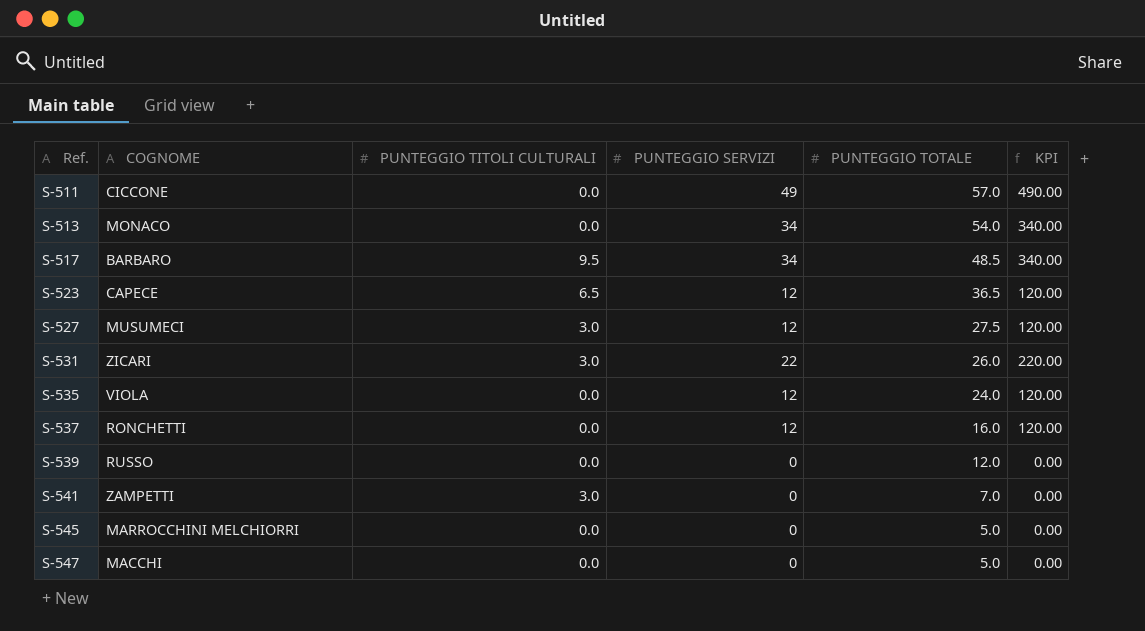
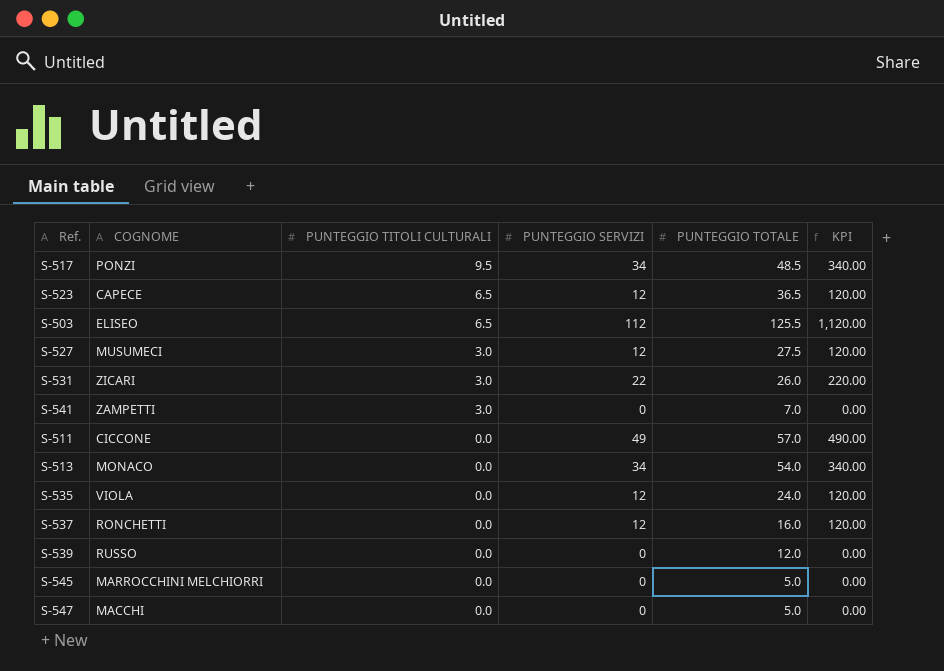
row order: Ref. ascending -> PUNTEGGIO TITOLI CULTURALI descending
S-517 | COGNOME: BARBARO -> PONZI
row S-503: none -> ELISEO | 6.5 | 112 | 125.5 | 1,120.00

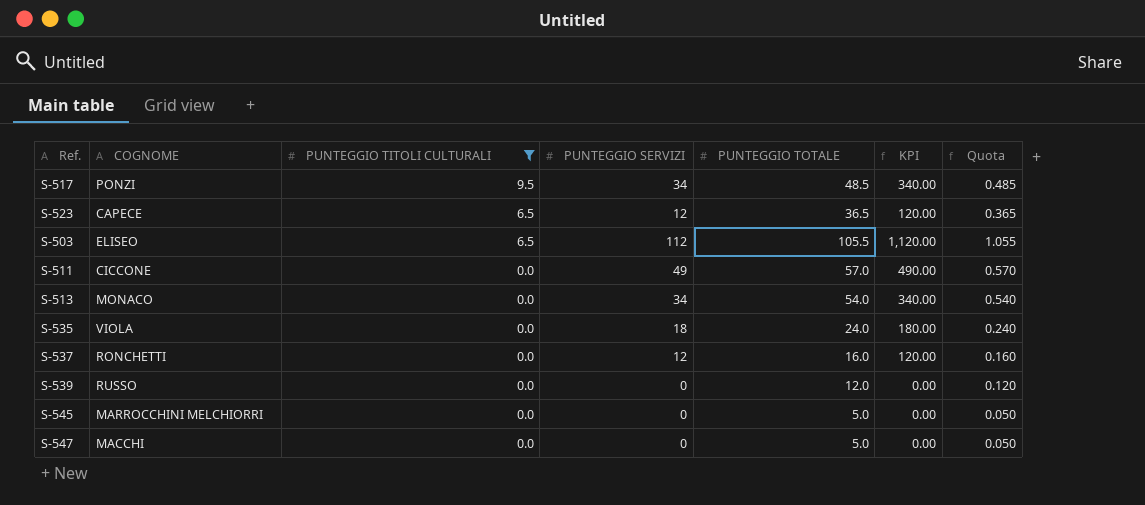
filter: none -> PUNTEGGIO TITOLI CULTURALI != 3.0
column Quota | formula: none -> [PUNTEGGIO TOTALE] * 0.01
S-503 | PUNTEGGIO TOTALE: 125.5 -> 105.5
S-535 | PUNTEGGIO SERVIZI: 12 -> 18
S-535 | KPI: 120.00 -> 180.00

